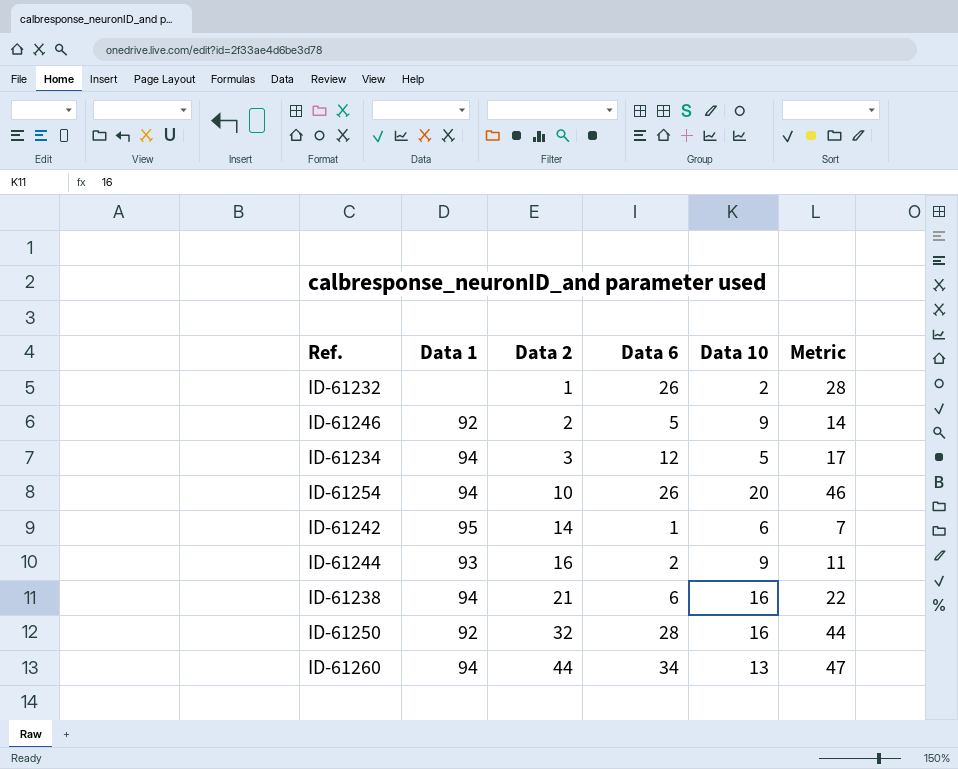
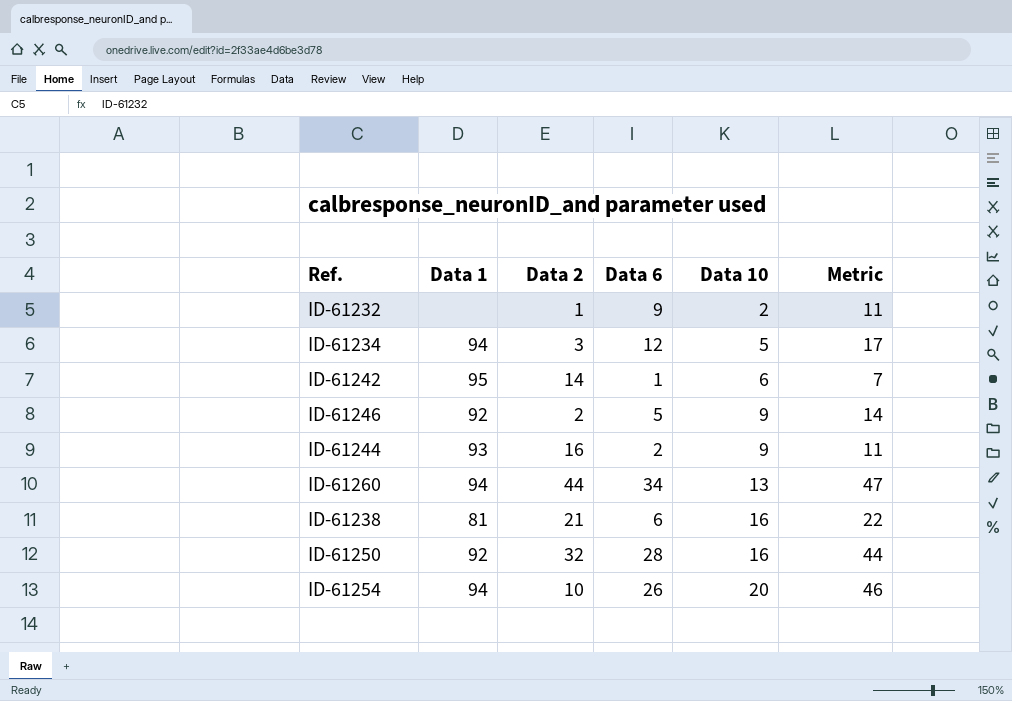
row order: Data 2 ascending -> Data 10 ascending
ID-61232 | Data 6: 26 -> 9
ID-61232 | Metric: 28 -> 11
ID-61238 | Data 1: 94 -> 81

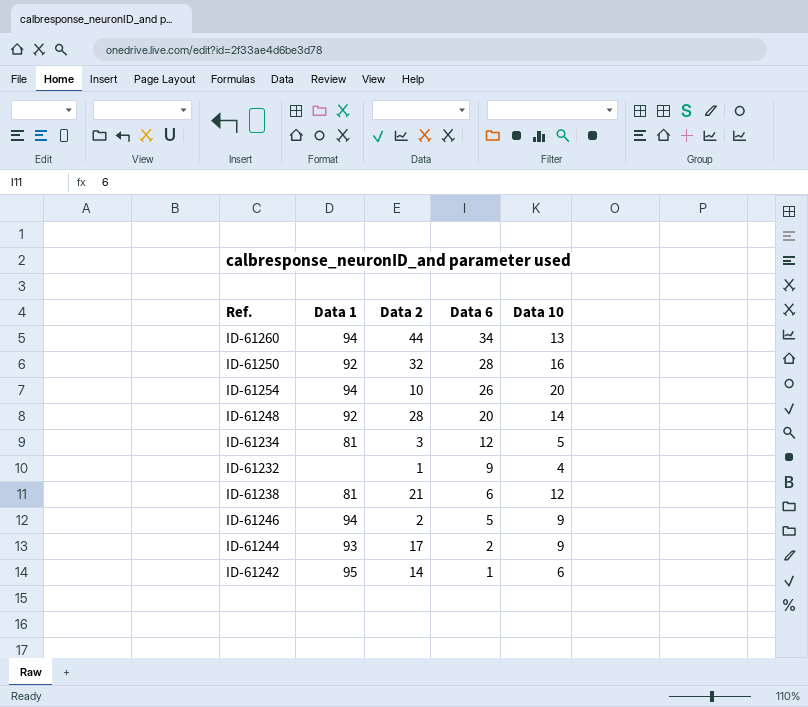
row order: Data 10 ascending -> Data 6 descending
column Metric | formula: [Data 6] + [Data 10] -> none
row ID-61248: none -> 92 | 28 | 20 | 14
ID-61234 | Data 1: 94 -> 81
ID-61232 | Data 10: 2 -> 4
ID-61238 | Data 10: 16 -> 12
ID-61246 | Data 1: 92 -> 94
ID-61244 | Data 2: 16 -> 17

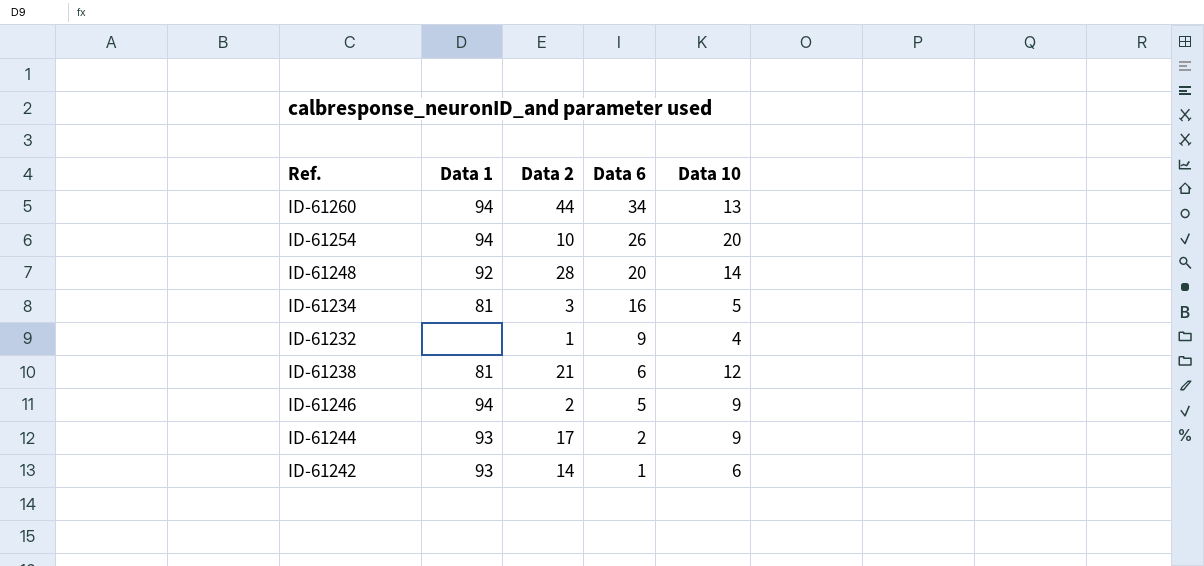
row ID-61250: 92 | 32 | 28 | 16 -> none
ID-61234 | Data 6: 12 -> 16
ID-61242 | Data 1: 95 -> 93

